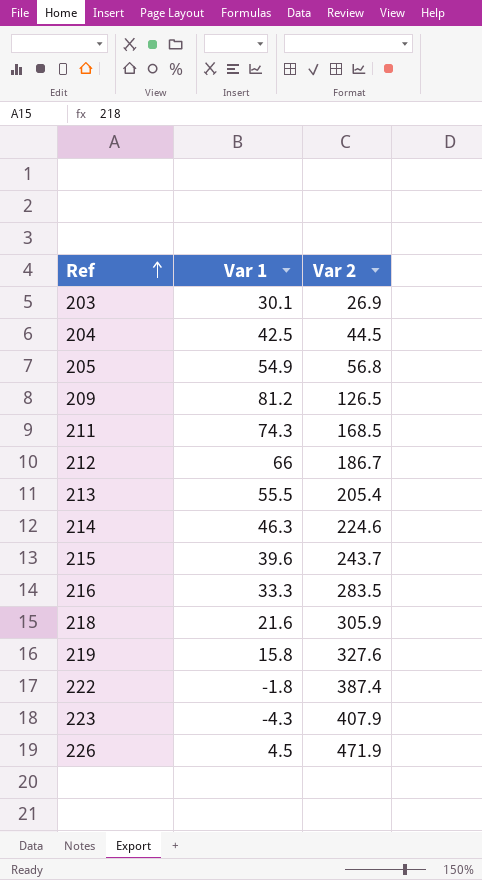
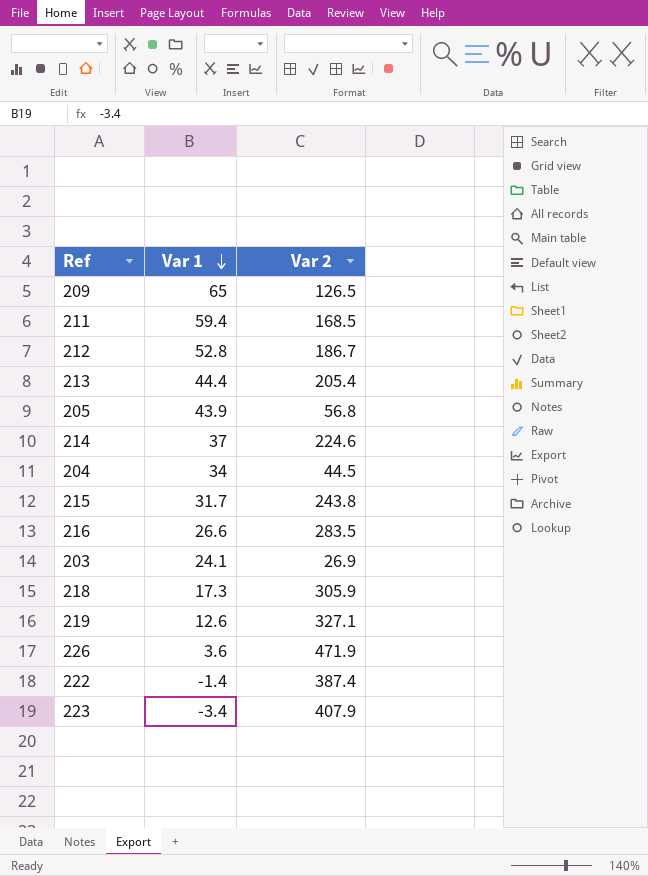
row order: Ref ascending -> Var 1 descending
209 | Var 1: 81.2 -> 65
211 | Var 1: 74.3 -> 59.4
212 | Var 1: 66 -> 52.8
213 | Var 1: 55.5 -> 44.4
205 | Var 1: 54.9 -> 43.9
214 | Var 1: 46.3 -> 37
204 | Var 1: 42.5 -> 34
215 | Var 1: 39.6 -> 31.7
215 | Var 2: 243.7 -> 243.8
216 | Var 1: 33.3 -> 26.6
203 | Var 1: 30.1 -> 24.1
218 | Var 1: 21.6 -> 17.3
219 | Var 1: 15.8 -> 12.6
219 | Var 2: 327.6 -> 327.1
226 | Var 1: 4.5 -> 3.6
222 | Var 1: -1.8 -> -1.4
223 | Var 1: -4.3 -> -3.4

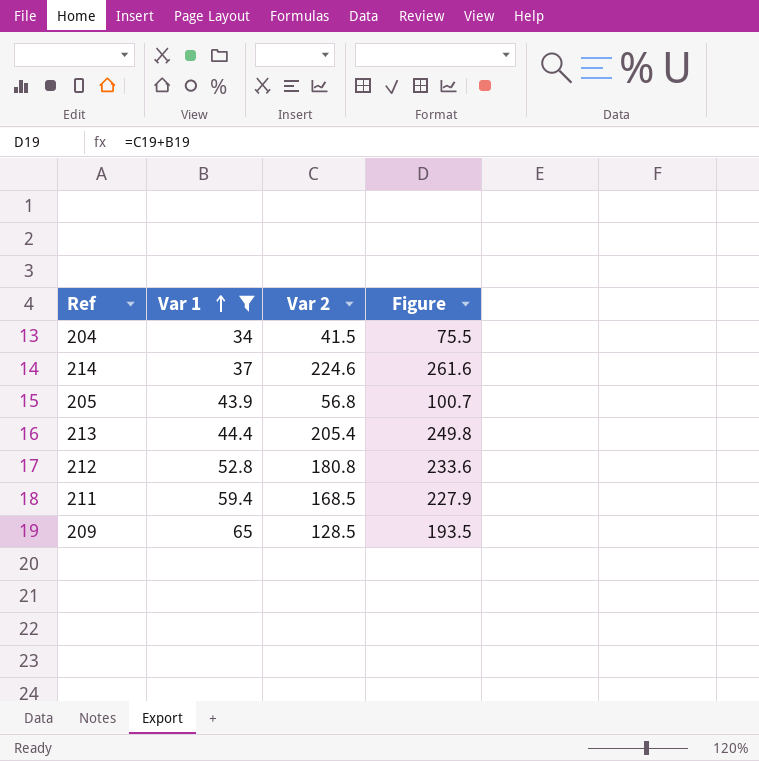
filter: none -> Var 1 >= 34
row order: Var 1 descending -> Var 1 ascending
column Figure | formula: none -> [Var 1] + [Var 2]
204 | Var 2: 44.5 -> 41.5
212 | Var 2: 186.7 -> 180.8
209 | Var 2: 126.5 -> 128.5

